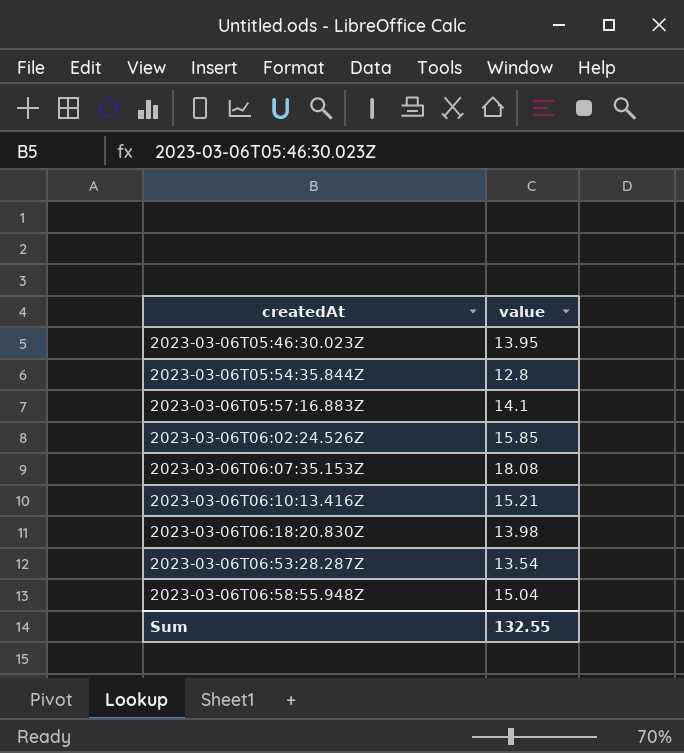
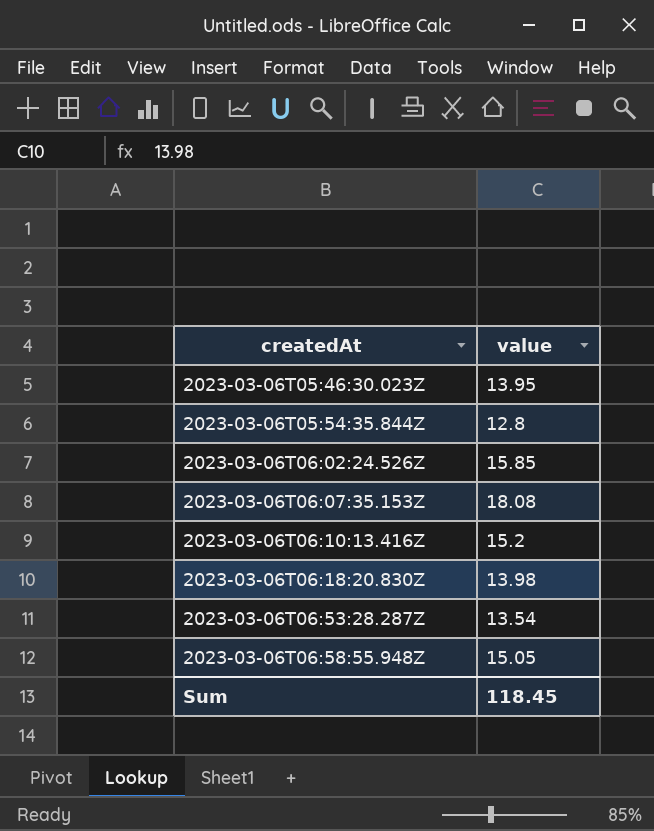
row 2023-03-06T05:57:16.883Z: 14.1 -> none
2023-03-06T06:10:13.416Z | value: 15.21 -> 15.2
2023-03-06T06:58:55.948Z | value: 15.04 -> 15.05
Sum | value: 132.55 -> 118.45

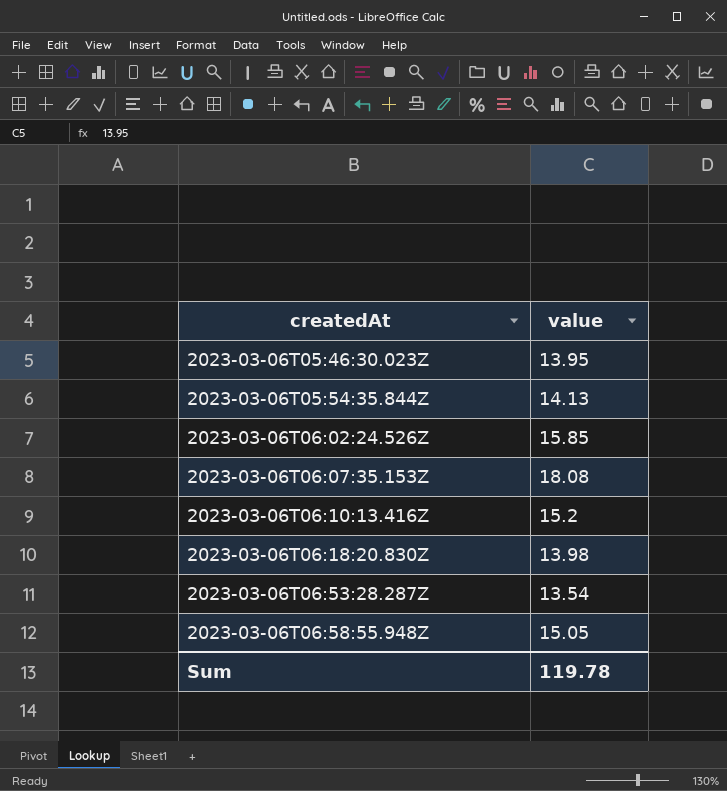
2023-03-06T05:54:35.844Z | value: 12.8 -> 14.13
Sum | value: 118.45 -> 119.78

